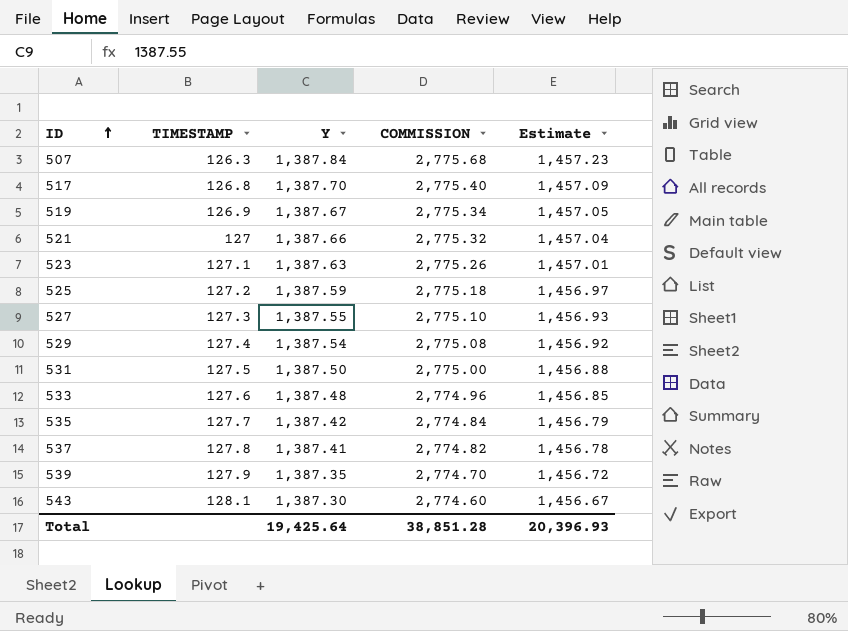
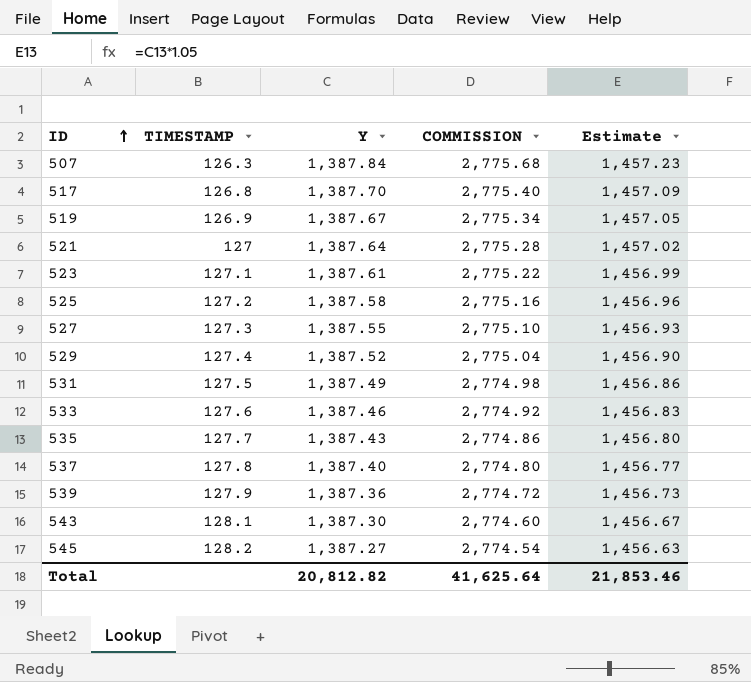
521 | Y: 1,387.66 -> 1,387.64
521 | COMMISSION: 2,775.32 -> 2,775.28
521 | Estimate: 1,457.04 -> 1,457.02
523 | Y: 1,387.63 -> 1,387.61
523 | COMMISSION: 2,775.26 -> 2,775.22
523 | Estimate: 1,457.01 -> 1,456.99
525 | Y: 1,387.59 -> 1,387.58
525 | COMMISSION: 2,775.18 -> 2,775.16
525 | Estimate: 1,456.97 -> 1,456.96
529 | Y: 1,387.54 -> 1,387.52
529 | COMMISSION: 2,775.08 -> 2,775.04
529 | Estimate: 1,456.92 -> 1,456.90
531 | Y: 1,387.50 -> 1,387.49
531 | COMMISSION: 2,775.00 -> 2,774.98
531 | Estimate: 1,456.88 -> 1,456.86
533 | Y: 1,387.48 -> 1,387.46
533 | COMMISSION: 2,774.96 -> 2,774.92
533 | Estimate: 1,456.85 -> 1,456.83
535 | Y: 1,387.42 -> 1,387.43
535 | COMMISSION: 2,774.84 -> 2,774.86
535 | Estimate: 1,456.79 -> 1,456.80
537 | Y: 1,387.41 -> 1,387.40
537 | COMMISSION: 2,774.82 -> 2,774.80
537 | Estimate: 1,456.78 -> 1,456.77
539 | Y: 1,387.35 -> 1,387.36
539 | COMMISSION: 2,774.70 -> 2,774.72
539 | Estimate: 1,456.72 -> 1,456.73
row 545: none -> 128.2 | 1,387.27 | 2,774.54 | 1,456.63
Total | Y: 19,425.64 -> 20,812.82
Total | COMMISSION: 38,851.28 -> 41,625.64
Total | Estimate: 20,396.93 -> 21,853.46

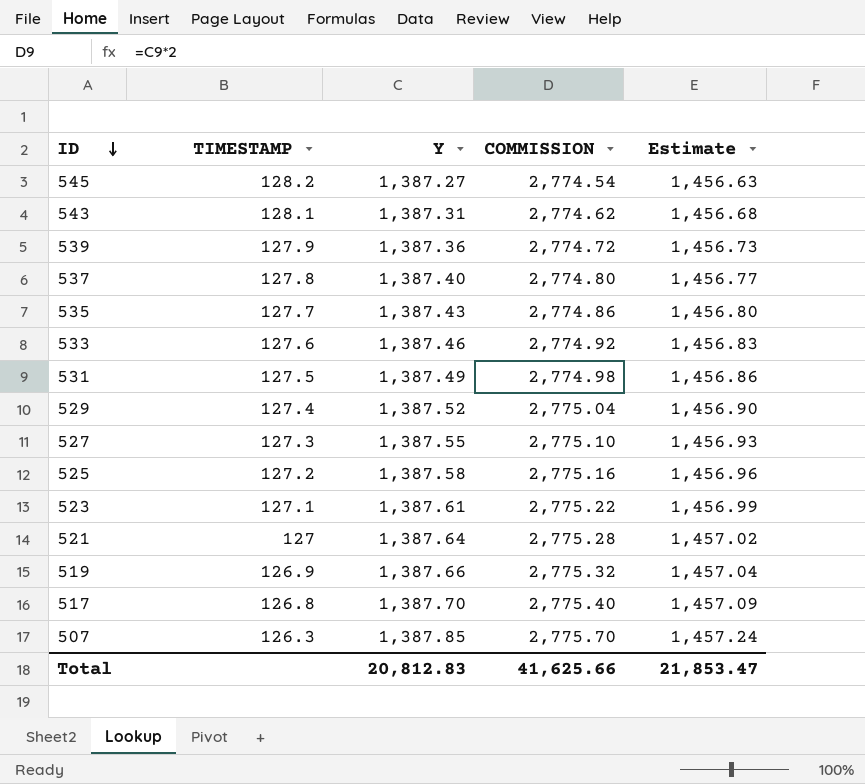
row order: ID ascending -> ID descending
543 | Y: 1,387.30 -> 1,387.31
543 | COMMISSION: 2,774.60 -> 2,774.62
543 | Estimate: 1,456.67 -> 1,456.68
519 | Y: 1,387.67 -> 1,387.66
519 | COMMISSION: 2,775.34 -> 2,775.32
519 | Estimate: 1,457.05 -> 1,457.04
507 | Y: 1,387.84 -> 1,387.85
507 | COMMISSION: 2,775.68 -> 2,775.70
507 | Estimate: 1,457.23 -> 1,457.24
Total | Y: 20,812.82 -> 20,812.83
Total | COMMISSION: 41,625.64 -> 41,625.66
Total | Estimate: 21,853.46 -> 21,853.47

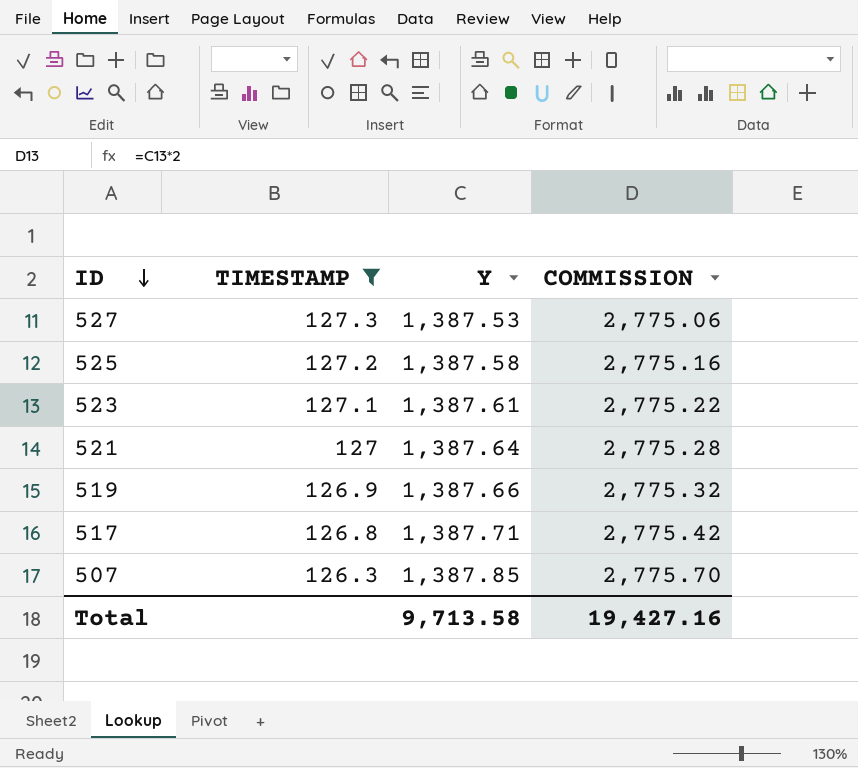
filter: none -> TIMESTAMP <= 127.3
column Estimate | formula: [Y] * 1.05 -> none
527 | Y: 1,387.55 -> 1,387.53
527 | COMMISSION: 2,775.10 -> 2,775.06
517 | Y: 1,387.70 -> 1,387.71
517 | COMMISSION: 2,775.40 -> 2,775.42
Total | Y: 20,812.83 -> 9,713.58
Total | COMMISSION: 41,625.66 -> 19,427.16

